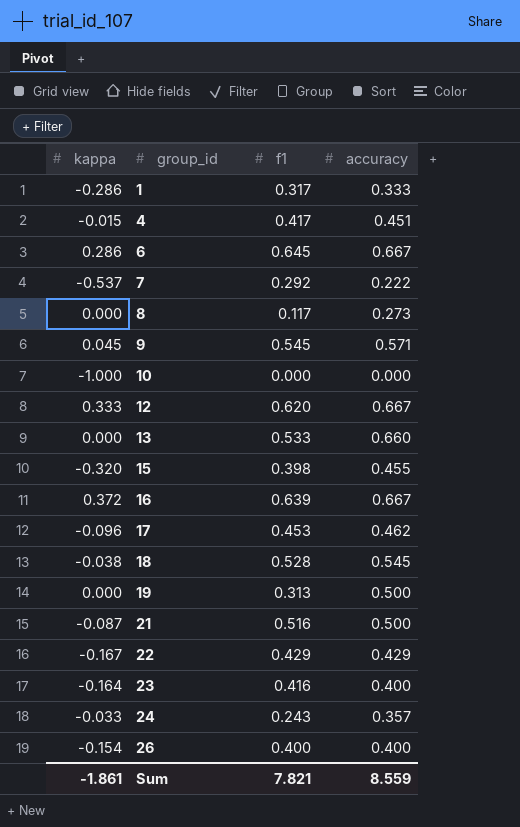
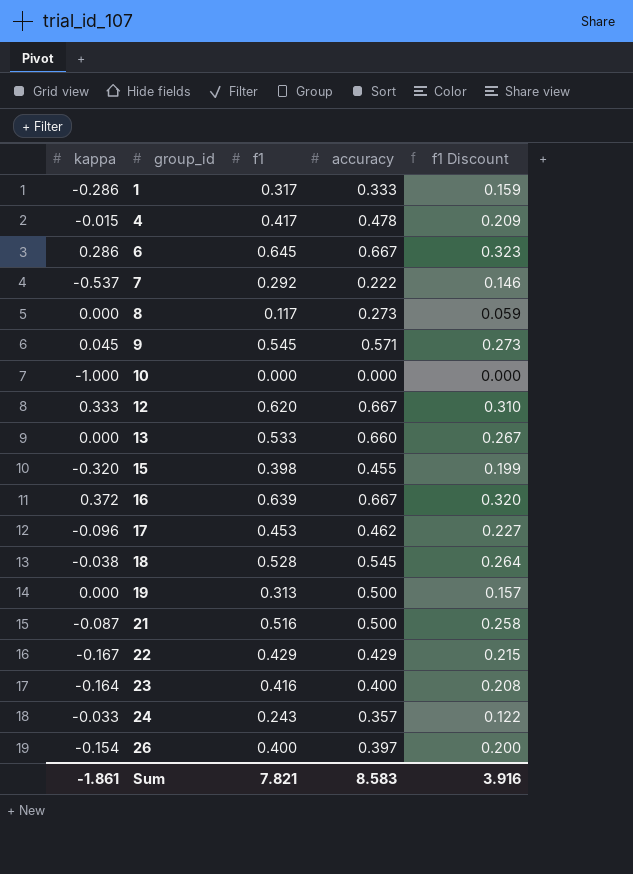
column f1 Discount | formula: none -> [f1] * 0.5
4 | accuracy: 0.451 -> 0.478
26 | accuracy: 0.400 -> 0.397
Sum | accuracy: 8.559 -> 8.583

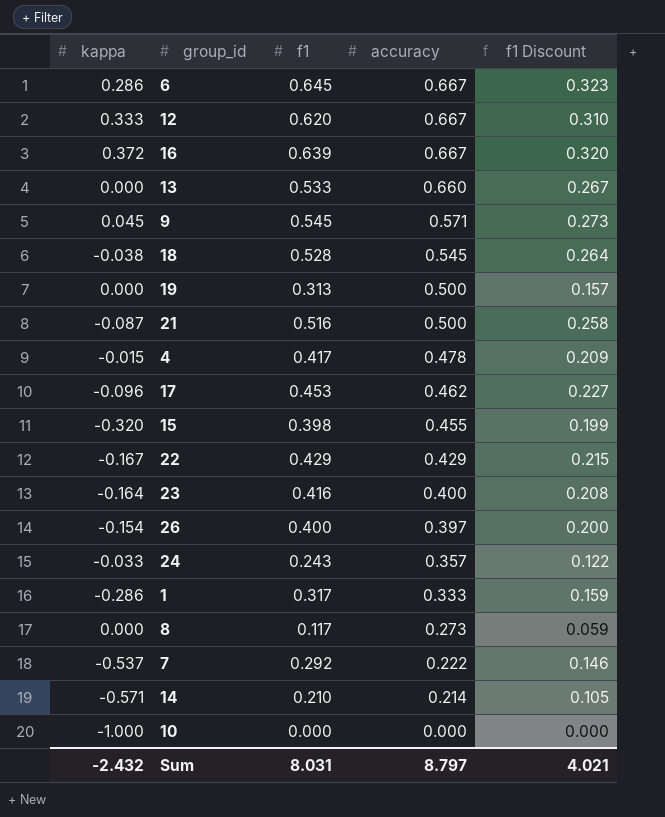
row order: group_id ascending -> accuracy descending
row 14: none -> -0.571 | 0.210 | 0.214 | 0.105
Sum | kappa: -1.861 -> -2.432
Sum | f1: 7.821 -> 8.031
Sum | accuracy: 8.583 -> 8.797
Sum | f1 Discount: 3.916 -> 4.021

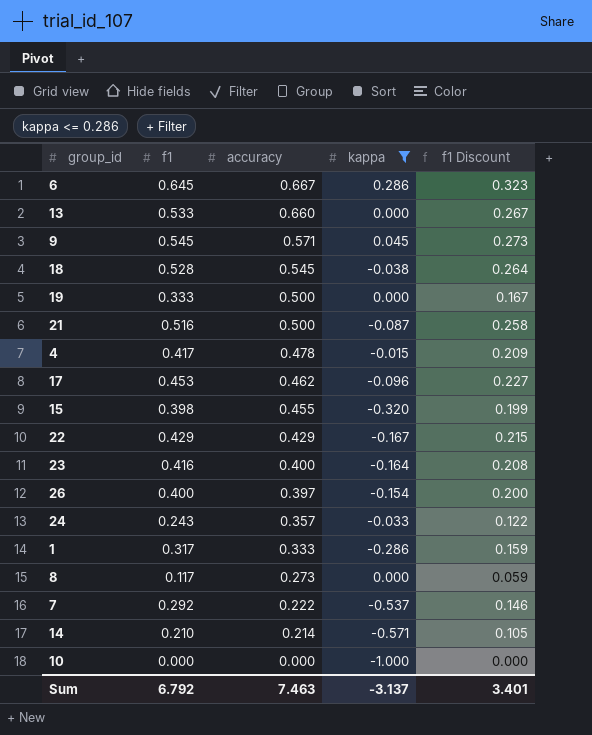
filter: none -> kappa <= 0.286
column kappa | position: 1 -> 4
19 | f1: 0.313 -> 0.333
19 | f1 Discount: 0.157 -> 0.167
Sum | f1: 8.031 -> 6.792
Sum | accuracy: 8.797 -> 7.463
Sum | kappa: -2.432 -> -3.137
Sum | f1 Discount: 4.021 -> 3.401

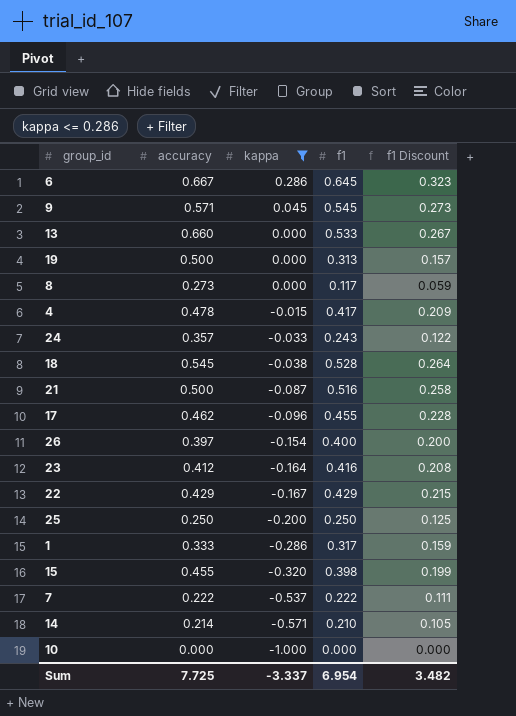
row order: accuracy descending -> kappa descending
column f1 | position: 2 -> 4
19 | f1: 0.333 -> 0.313
19 | f1 Discount: 0.167 -> 0.157
17 | f1: 0.453 -> 0.455
17 | f1 Discount: 0.227 -> 0.228
23 | accuracy: 0.400 -> 0.412
row 25: none -> 0.250 | -0.200 | 0.250 | 0.125
7 | f1: 0.292 -> 0.222
7 | f1 Discount: 0.146 -> 0.111
Sum | accuracy: 7.463 -> 7.725
Sum | kappa: -3.137 -> -3.337
Sum | f1: 6.792 -> 6.954
Sum | f1 Discount: 3.401 -> 3.482

